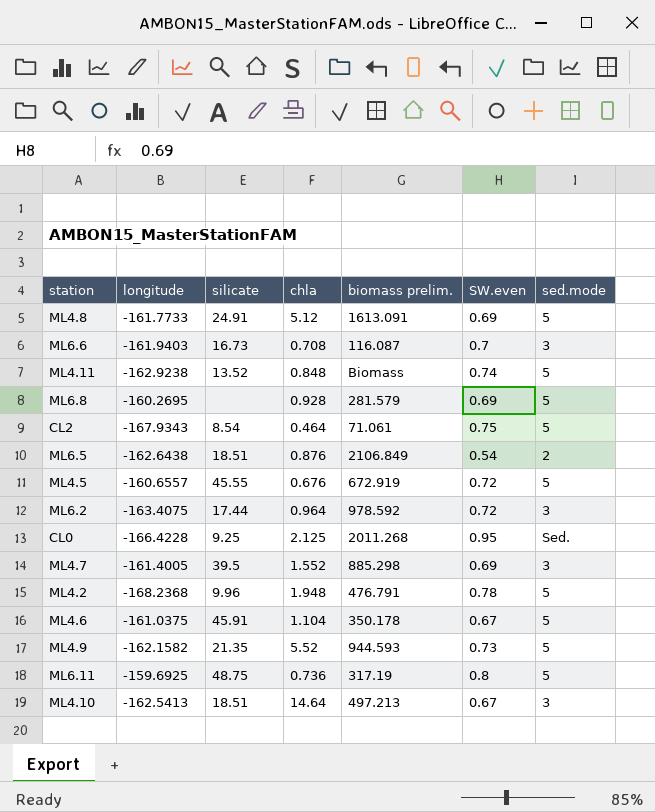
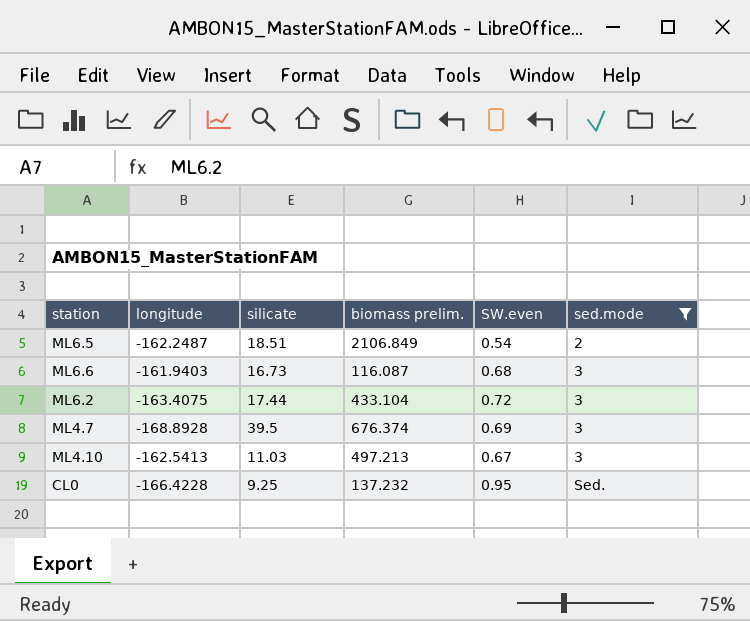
filter: none -> sed.mode != 5
row order: none -> sed.mode ascending
column chla | position: 4 -> none
ML6.5 | longitude: -162.6438 -> -162.2487
ML6.6 | SW.even: 0.7 -> 0.68
ML6.2 | biomass prelim.: 978.592 -> 433.104
ML4.7 | longitude: -161.4005 -> -168.8928
ML4.7 | biomass prelim.: 885.298 -> 676.374
ML4.10 | silicate: 18.51 -> 11.03
CL0 | biomass prelim.: 2011.268 -> 137.232

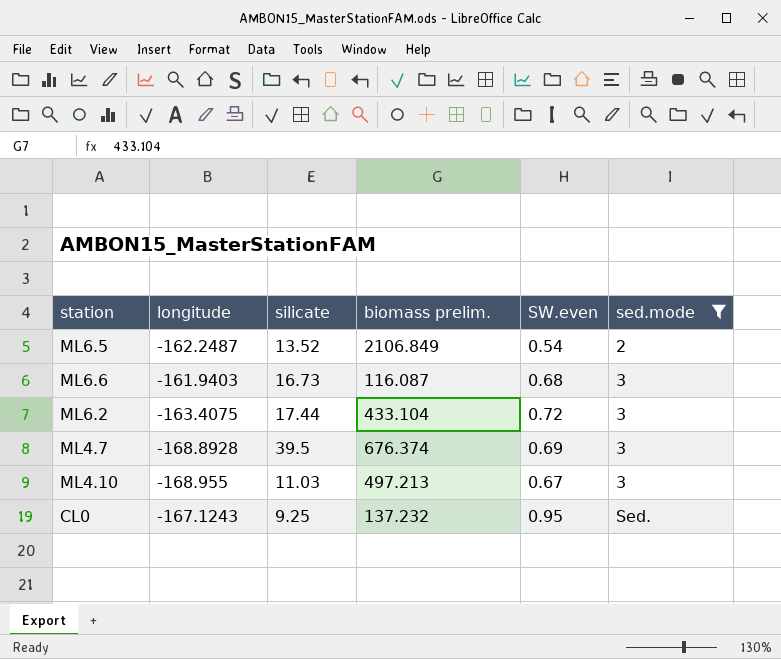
ML6.5 | silicate: 18.51 -> 13.52
ML4.10 | longitude: -162.5413 -> -168.955
CL0 | longitude: -166.4228 -> -167.1243

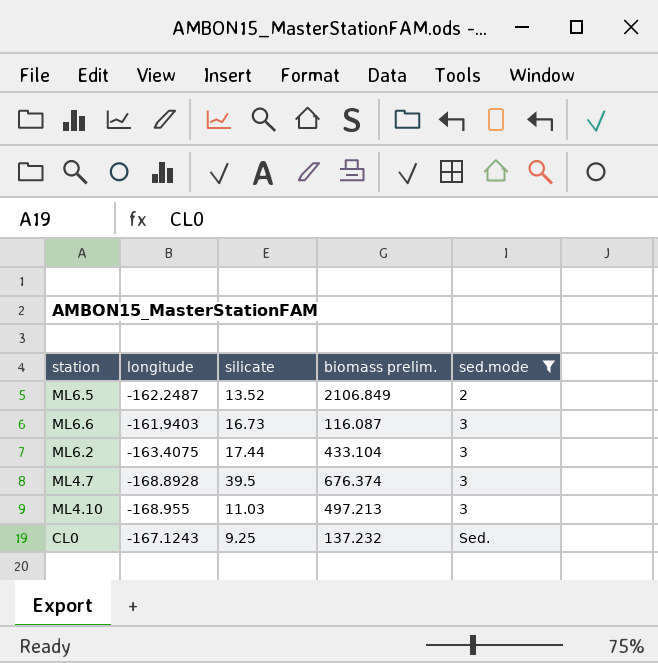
column SW.even | position: 5 -> none

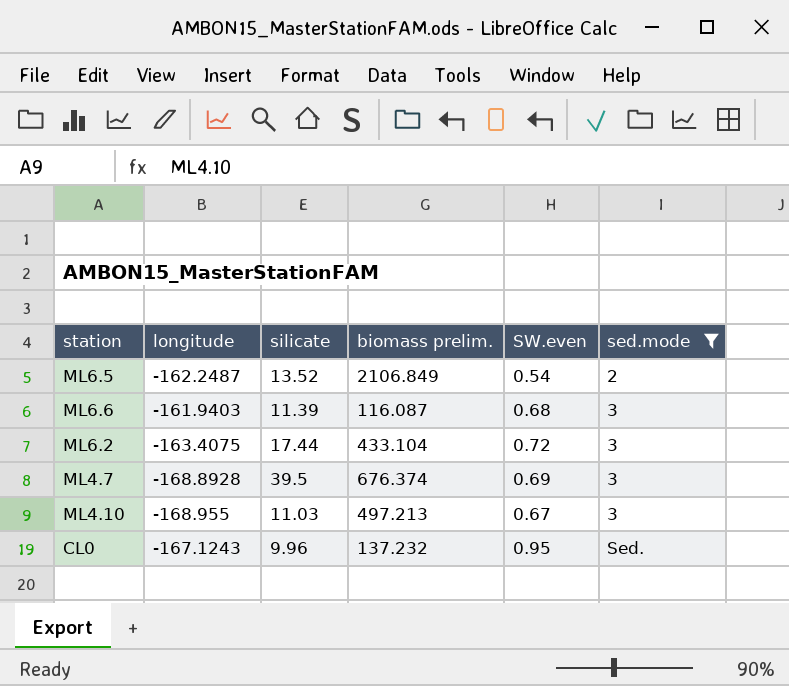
column SW.even | position: none -> 5
ML6.6 | silicate: 16.73 -> 11.39
CL0 | silicate: 9.25 -> 9.96

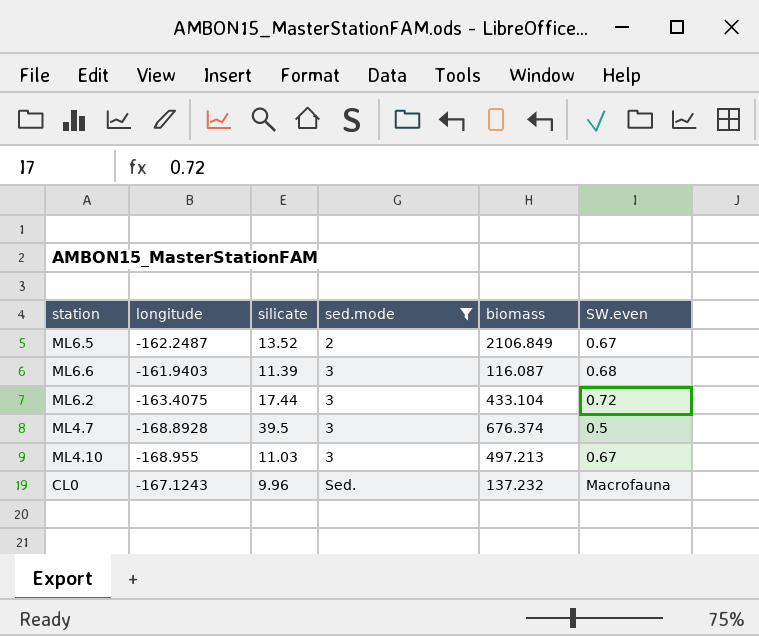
column sed.mode | position: 6 -> 4
column name: biomass prelim. -> biomass
ML6.5 | SW.even: 0.54 -> 0.67
ML4.7 | SW.even: 0.69 -> 0.5
CL0 | SW.even: 0.95 -> Macrofauna

